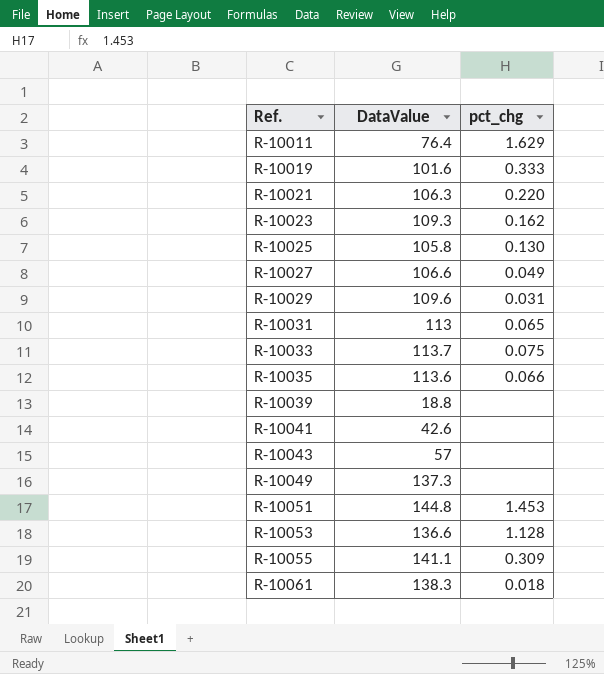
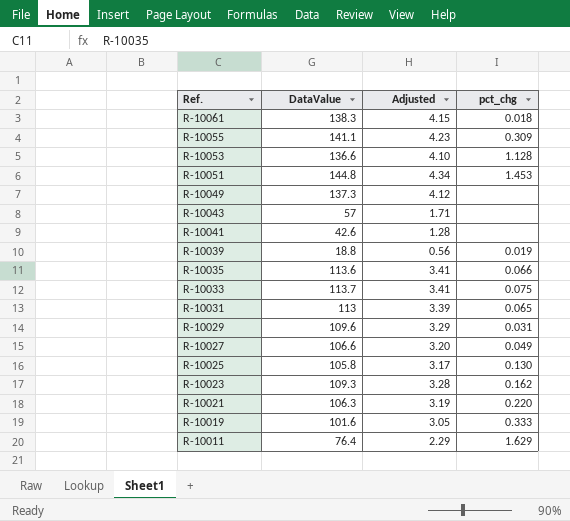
row order: Ref. ascending -> Ref. descending
column Adjusted | formula: none -> [DataValue] * 0.03
R-10039 | pct_chg: none -> 0.019

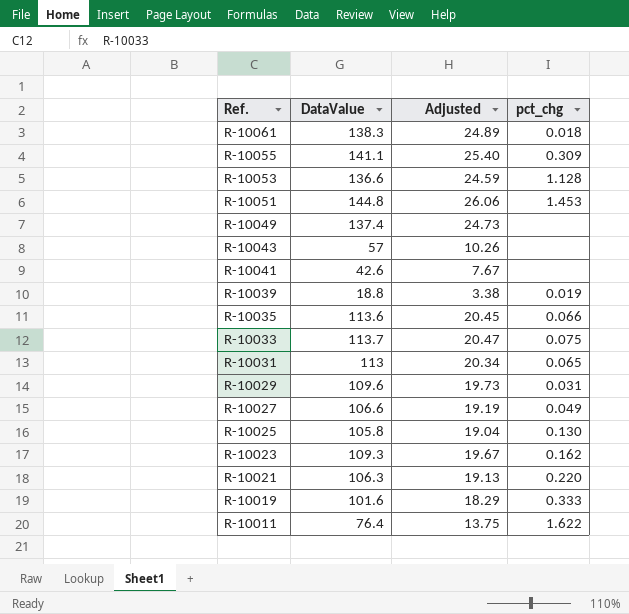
column Adjusted | formula: [DataValue] * 0.03 -> [DataValue] * 0.18
R-10049 | DataValue: 137.3 -> 137.4
R-10011 | pct_chg: 1.629 -> 1.622

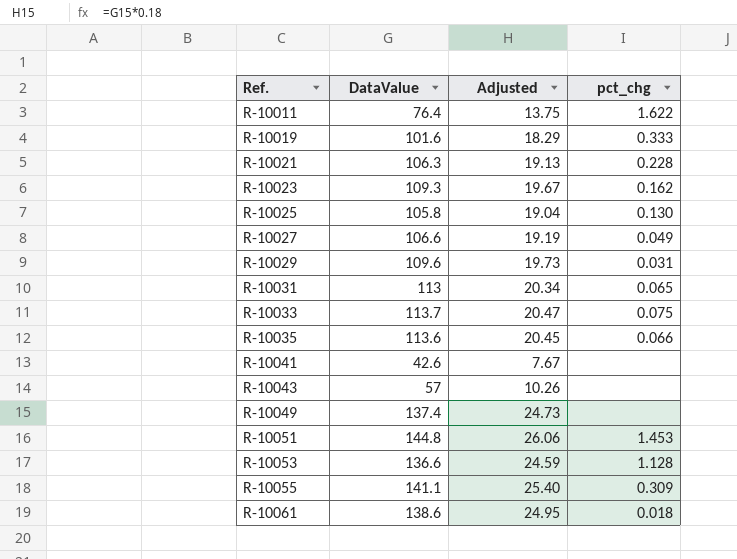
row order: Ref. descending -> Ref. ascending
row R-10039: 18.8 | 3.38 | 0.019 -> none
R-10021 | pct_chg: 0.220 -> 0.228
R-10061 | DataValue: 138.3 -> 138.6
R-10061 | Adjusted: 24.89 -> 24.95

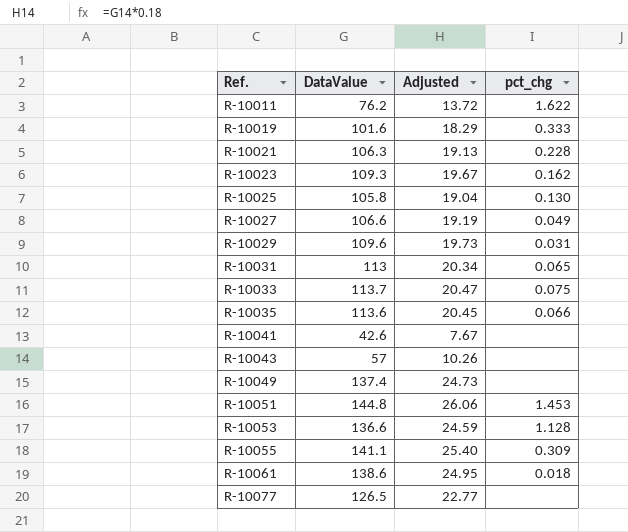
R-10011 | DataValue: 76.4 -> 76.2
R-10011 | Adjusted: 13.75 -> 13.72
row R-10077: none -> 126.5 | 22.77 | none

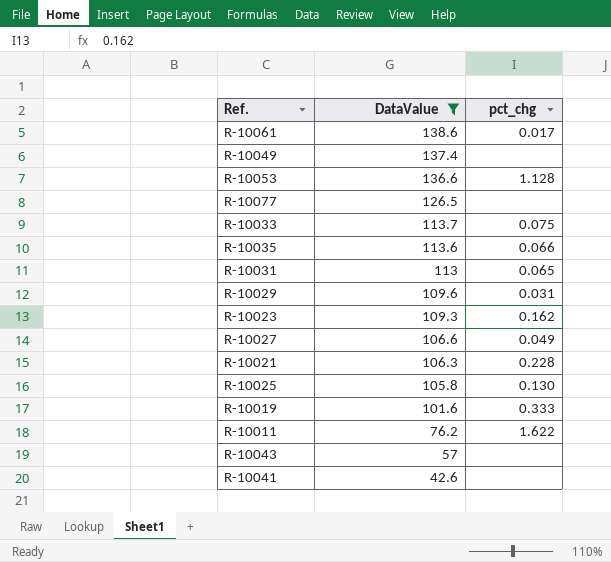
filter: none -> DataValue <= 138.6
row order: Ref. ascending -> DataValue descending
column Adjusted | formula: [DataValue] * 0.18 -> none
R-10061 | pct_chg: 0.018 -> 0.017

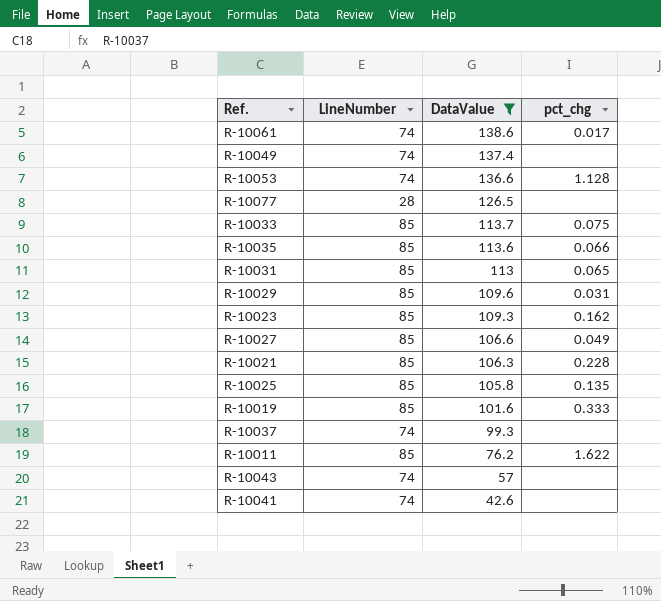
column LineNumber | position: none -> 2
R-10025 | pct_chg: 0.130 -> 0.135
row R-10037: none -> 74 | 99.3 | none

